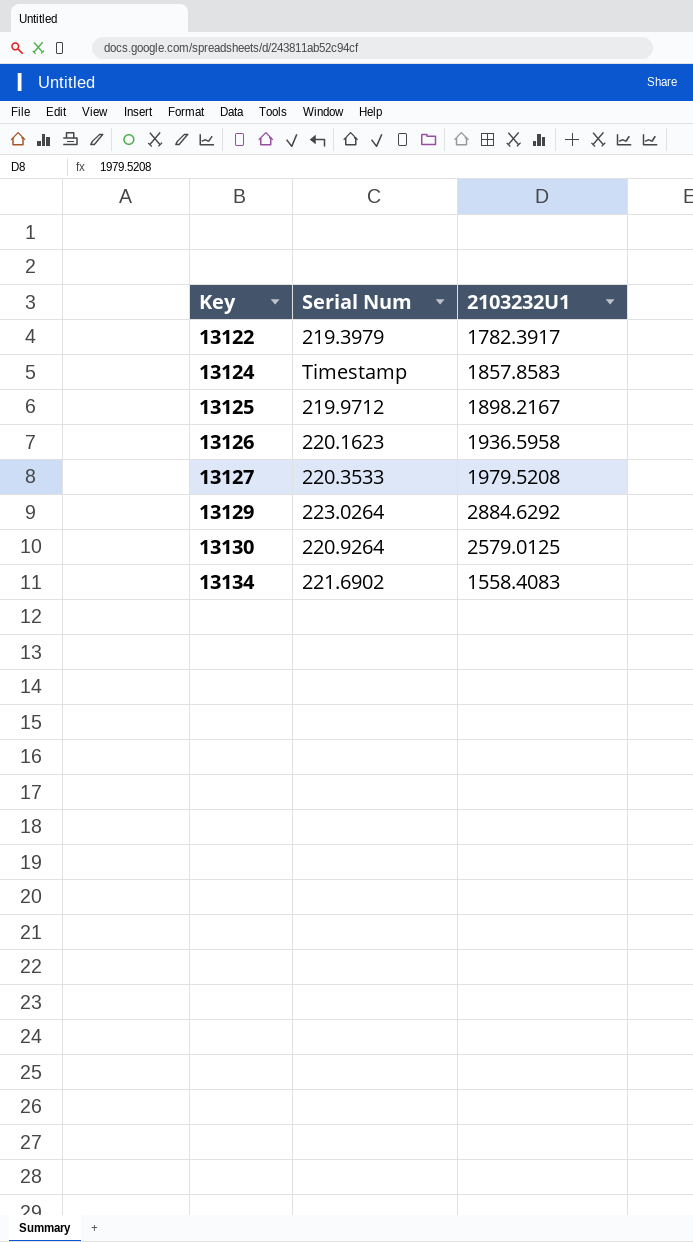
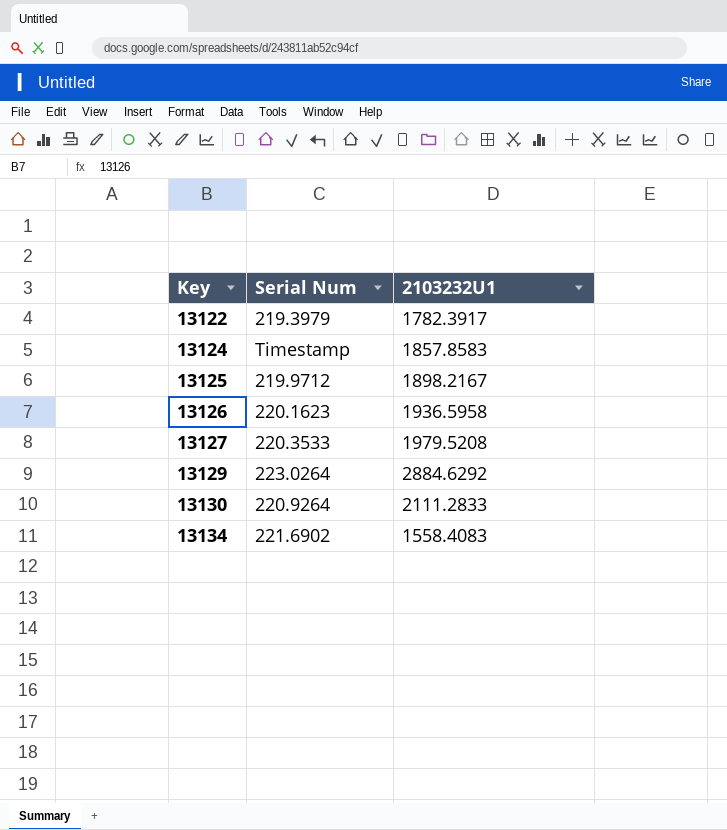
13130 | 2103232U1: 2579.0125 -> 2111.2833

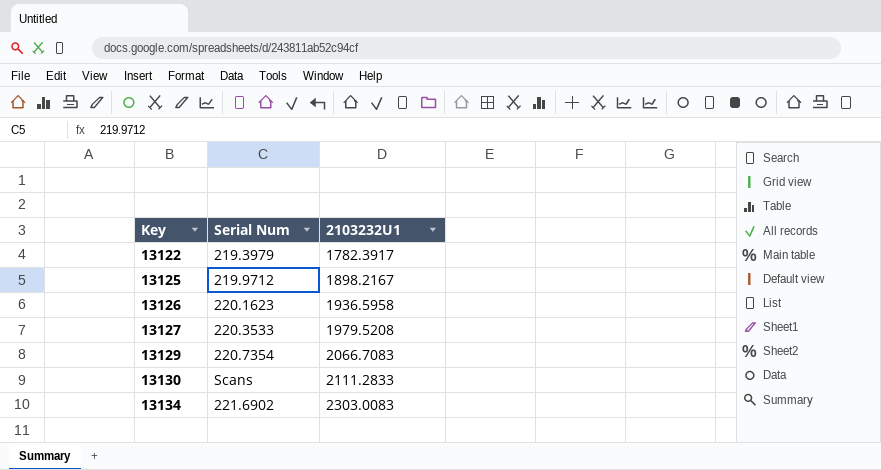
row 13124: Timestamp | 1857.8583 -> none
13129 | Serial Num: 223.0264 -> 220.7354
13129 | 2103232U1: 2884.6292 -> 2066.7083
13130 | Serial Num: 220.9264 -> Scans
13134 | 2103232U1: 1558.4083 -> 2303.0083

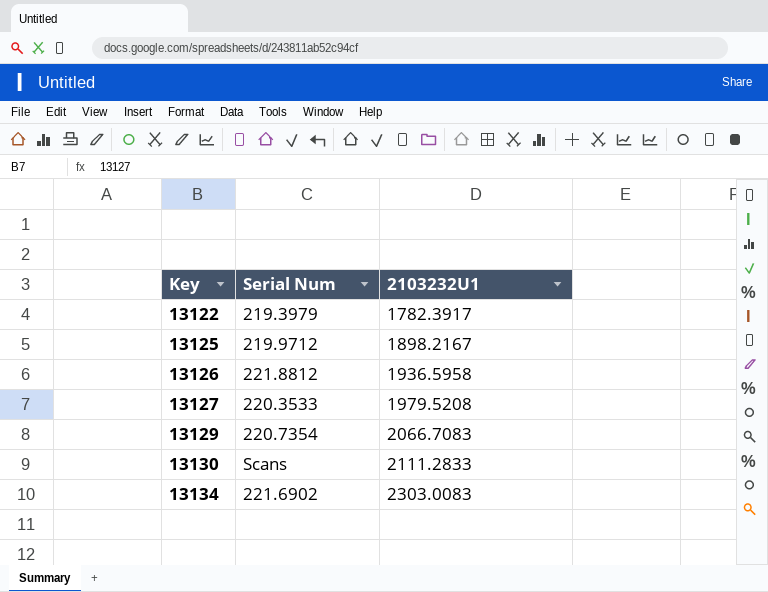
13126 | Serial Num: 220.1623 -> 221.8812

